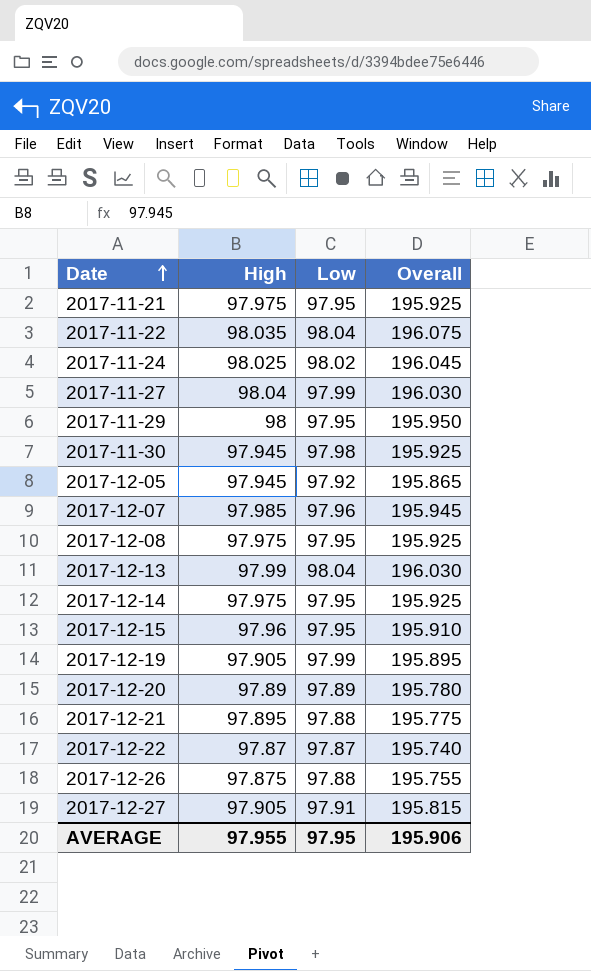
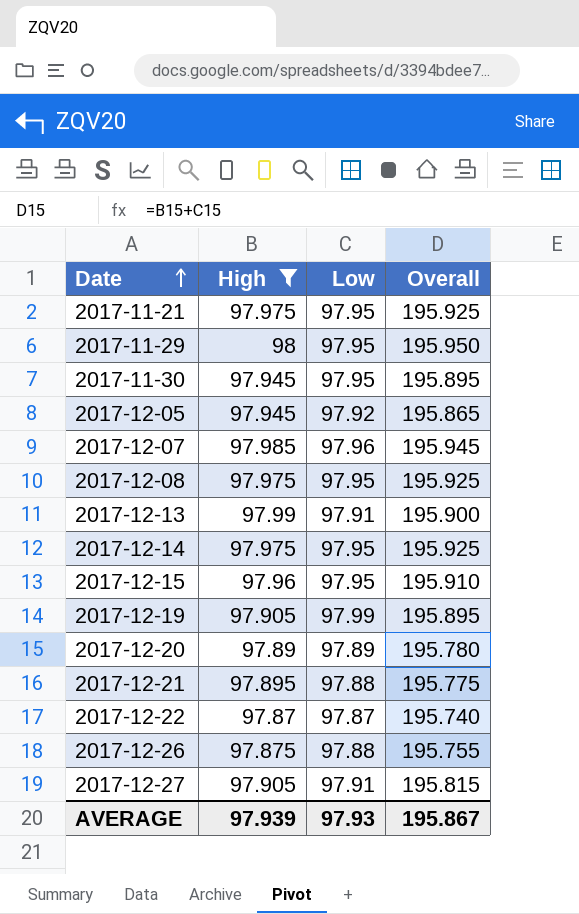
filter: none -> High <= 98
2017-11-30 | Low: 97.98 -> 97.95
2017-11-30 | Overall: 195.925 -> 195.895
2017-12-13 | Low: 98.04 -> 97.91
2017-12-13 | Overall: 196.030 -> 195.900
AVERAGE | High: 97.955 -> 97.939
AVERAGE | Low: 97.95 -> 97.93
AVERAGE | Overall: 195.906 -> 195.867

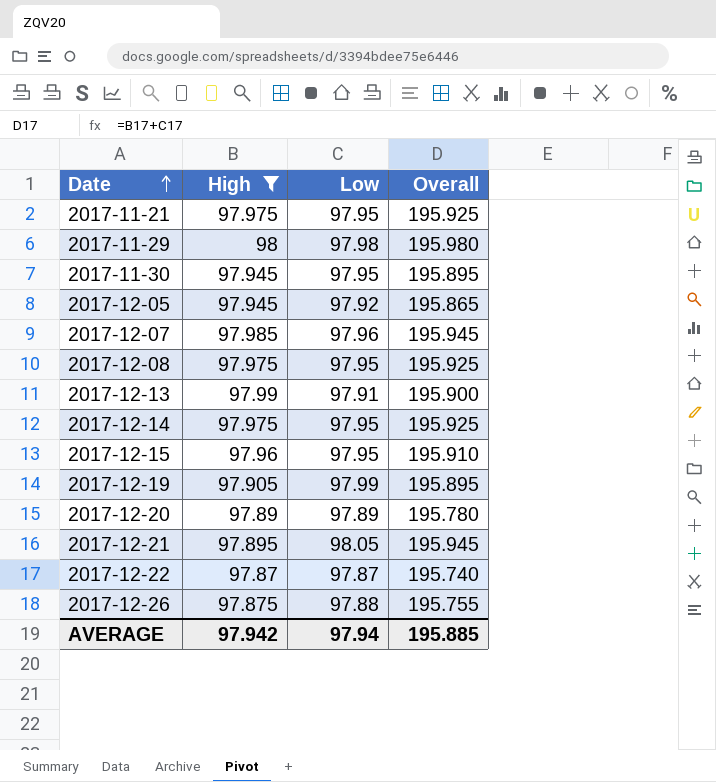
row 2017-12-27: 97.905 | 97.91 | 195.815 -> none
2017-11-29 | Low: 97.95 -> 97.98
2017-11-29 | Overall: 195.950 -> 195.980
2017-12-21 | Low: 97.88 -> 98.05
2017-12-21 | Overall: 195.775 -> 195.945
AVERAGE | High: 97.939 -> 97.942
AVERAGE | Low: 97.93 -> 97.94
AVERAGE | Overall: 195.867 -> 195.885

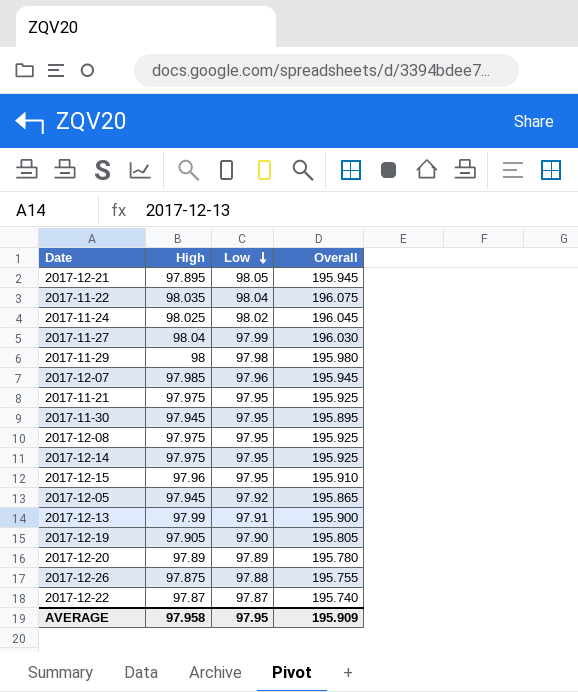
filter: High <= 98 -> none
row order: Date ascending -> Low descending
2017-12-19 | Low: 97.99 -> 97.90
2017-12-19 | Overall: 195.895 -> 195.805
AVERAGE | High: 97.942 -> 97.958
AVERAGE | Low: 97.94 -> 97.95
AVERAGE | Overall: 195.885 -> 195.909

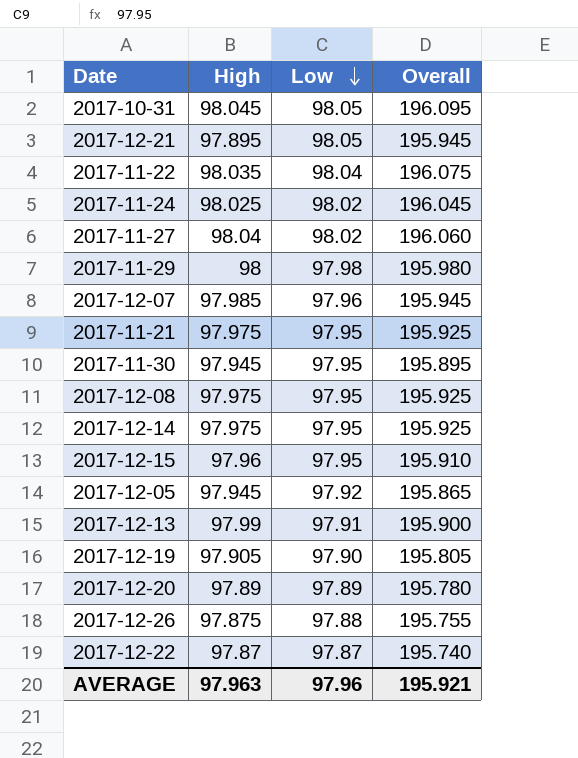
row 2017-10-31: none -> 98.045 | 98.05 | 196.095
2017-11-27 | Low: 97.99 -> 98.02
2017-11-27 | Overall: 196.030 -> 196.060
AVERAGE | High: 97.958 -> 97.963
AVERAGE | Low: 97.95 -> 97.96
AVERAGE | Overall: 195.909 -> 195.921

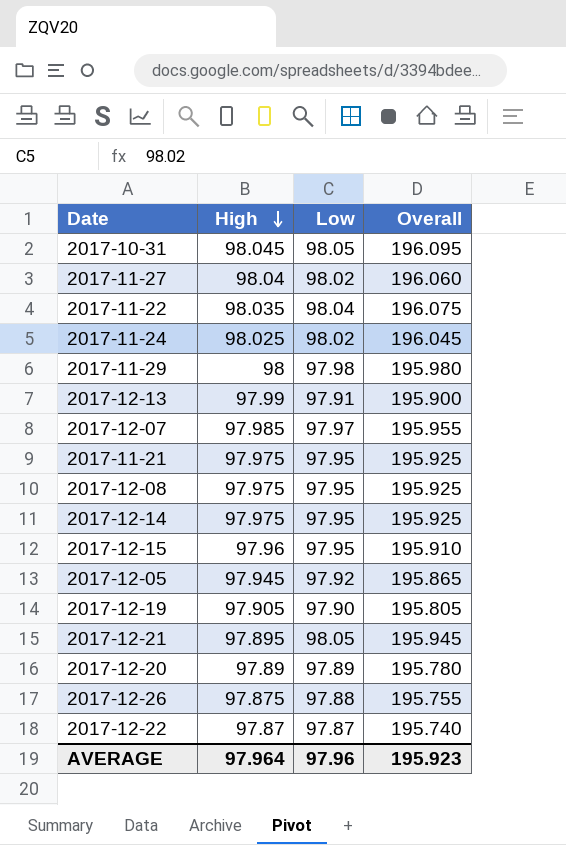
row order: Low descending -> High descending
row 2017-11-30: 97.945 | 97.95 | 195.895 -> none
2017-12-07 | Low: 97.96 -> 97.97
2017-12-07 | Overall: 195.945 -> 195.955
AVERAGE | High: 97.963 -> 97.964
AVERAGE | Overall: 195.921 -> 195.923

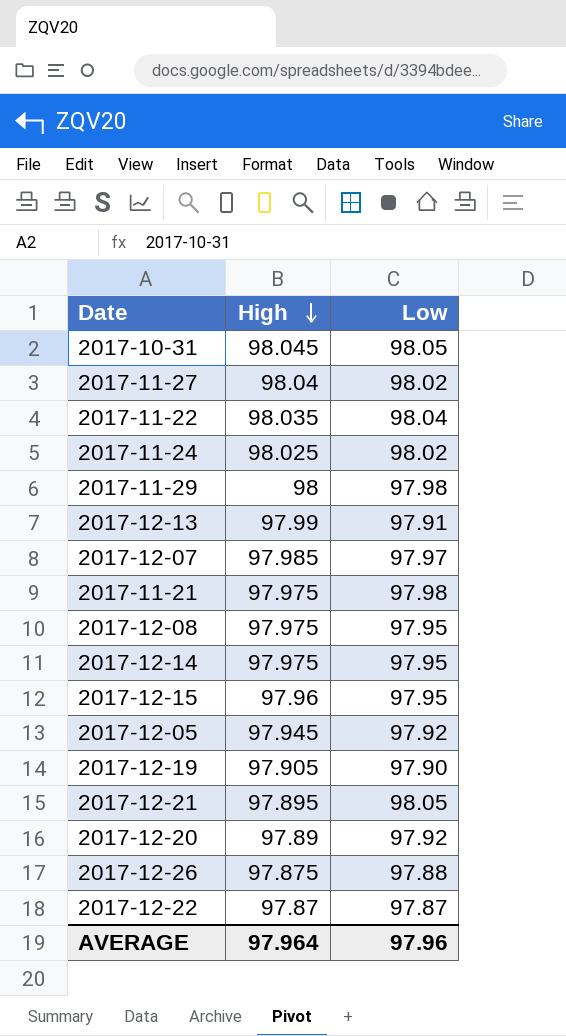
column Overall | formula: [High] + [Low] -> none
2017-11-21 | Low: 97.95 -> 97.98
2017-12-20 | Low: 97.89 -> 97.92

